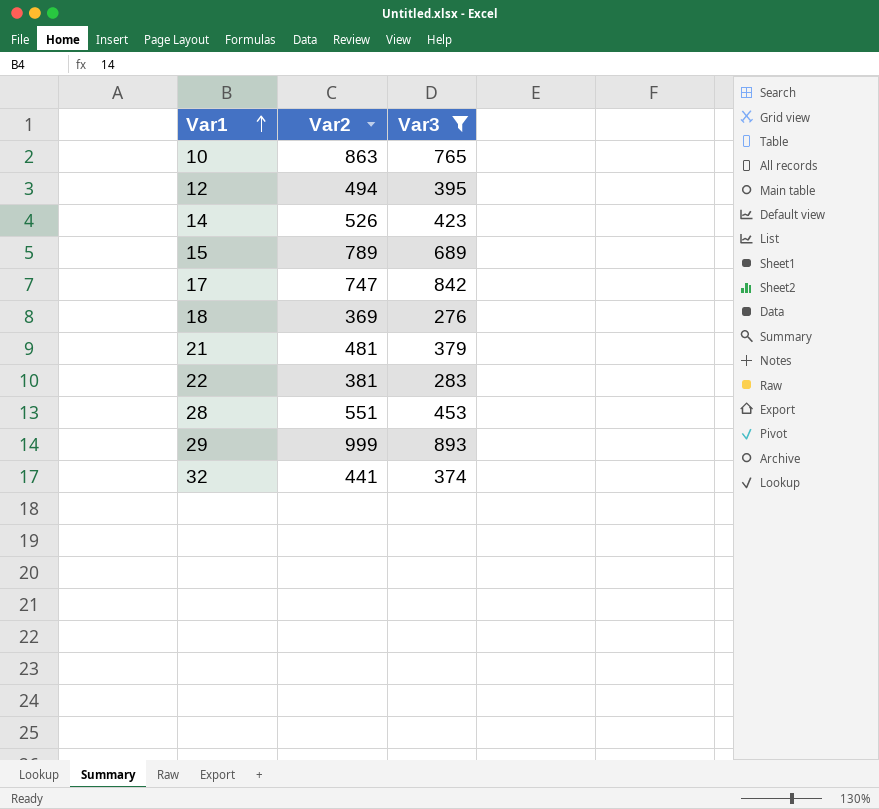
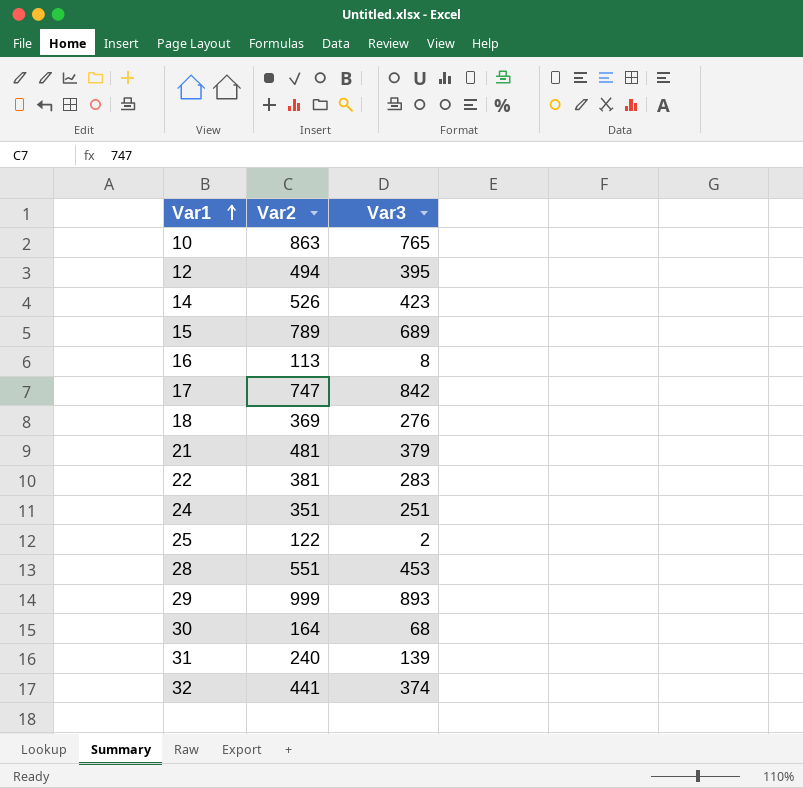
filter: Var3 >= 276 -> none

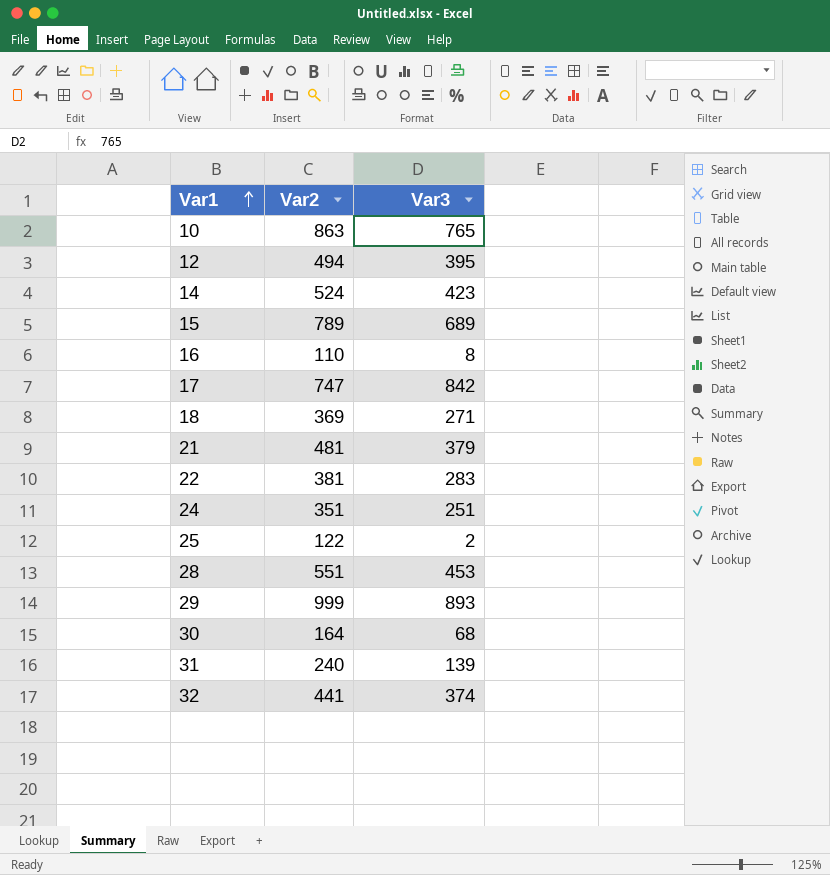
14 | Var2: 526 -> 524
16 | Var2: 113 -> 110
18 | Var3: 276 -> 271

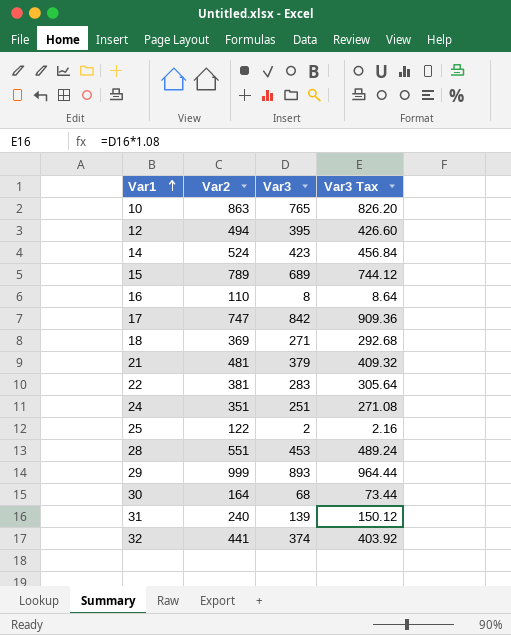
column Var3 Tax | formula: none -> [Var3] * 1.08

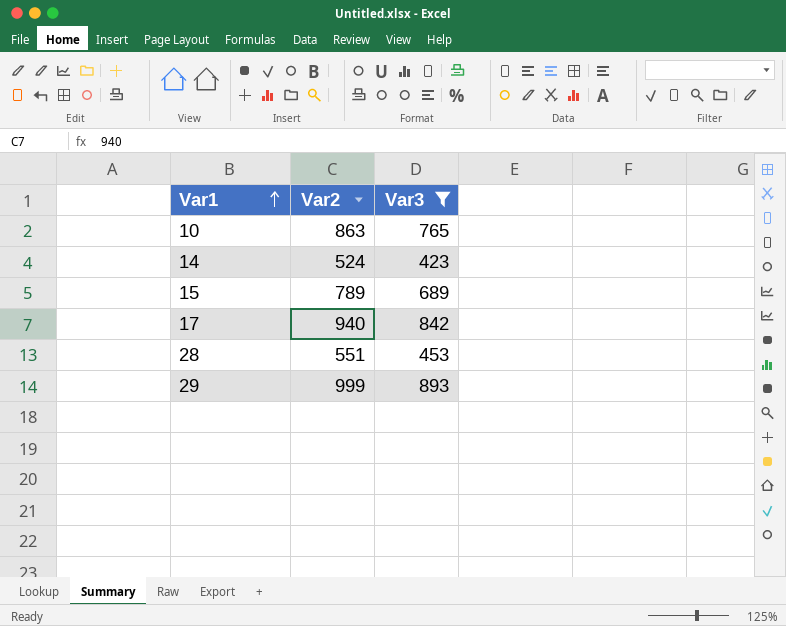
filter: none -> Var3 >= 423
column Var3 Tax | formula: [Var3] * 1.08 -> none
17 | Var2: 747 -> 940

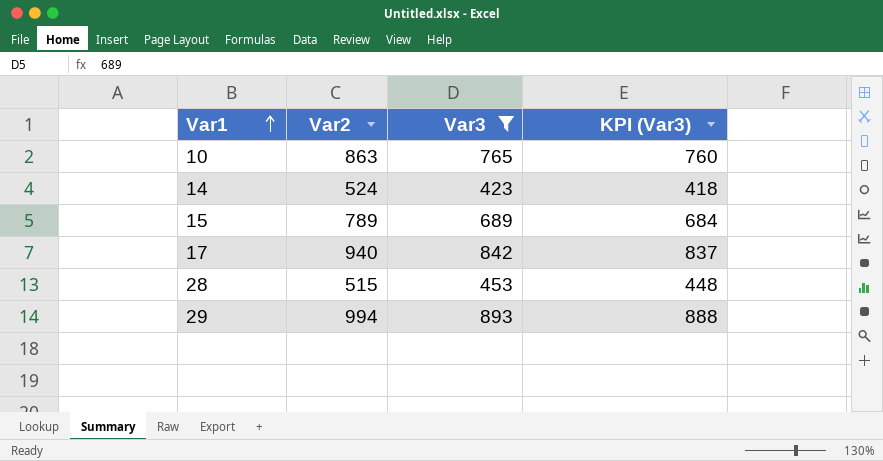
column KPI (Var3) | formula: none -> [Var3] - 5
28 | Var2: 551 -> 515
29 | Var2: 999 -> 994

